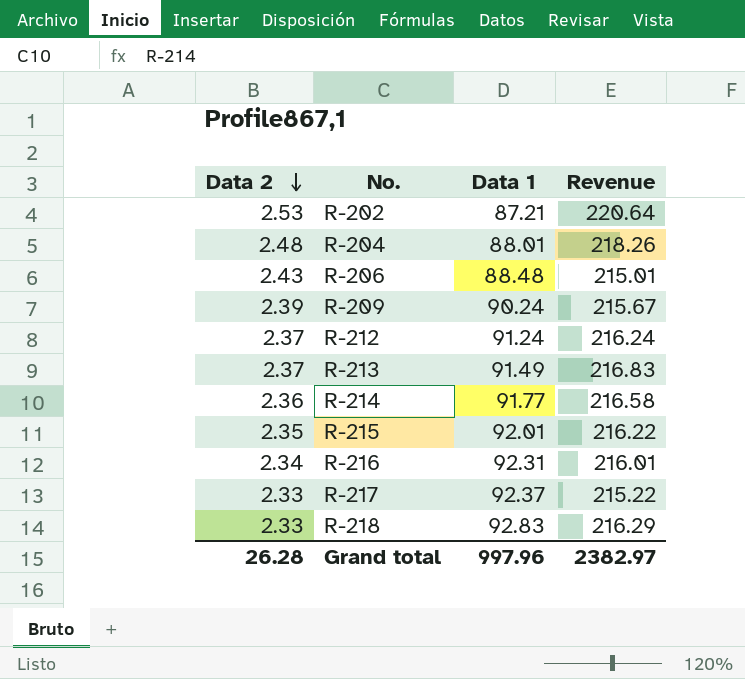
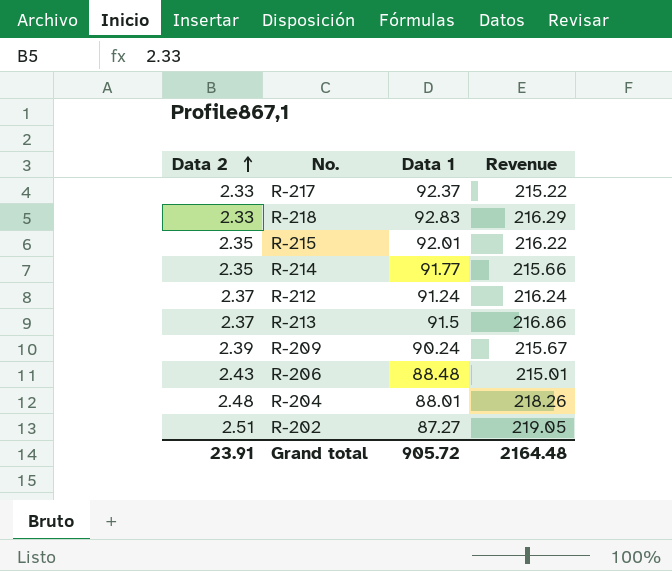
row order: Data 2 descending -> Data 2 ascending
row R-216: 2.34 | 92.31 | 216.01 -> none
R-214 | Data 2: 2.36 -> 2.35
R-214 | Revenue: 216.58 -> 215.66
R-213 | Data 1: 91.49 -> 91.5
R-213 | Revenue: 216.83 -> 216.86
R-202 | Data 2: 2.53 -> 2.51
R-202 | Data 1: 87.21 -> 87.27
R-202 | Revenue: 220.64 -> 219.05
Grand total | Data 2: 26.28 -> 23.91
Grand total | Data 1: 997.96 -> 905.72
Grand total | Revenue: 2382.97 -> 2164.48

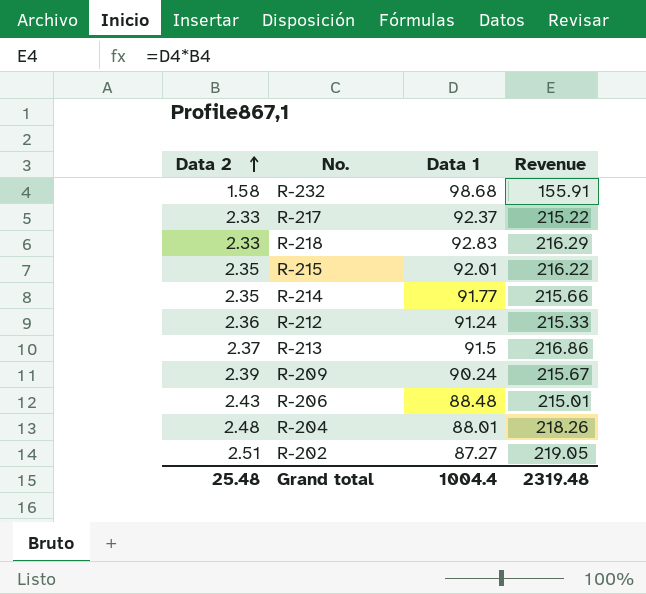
row R-232: none -> 1.58 | 98.68 | 155.91
R-212 | Data 2: 2.37 -> 2.36
R-212 | Revenue: 216.24 -> 215.33
Grand total | Data 2: 23.91 -> 25.48
Grand total | Data 1: 905.72 -> 1004.4
Grand total | Revenue: 2164.48 -> 2319.48

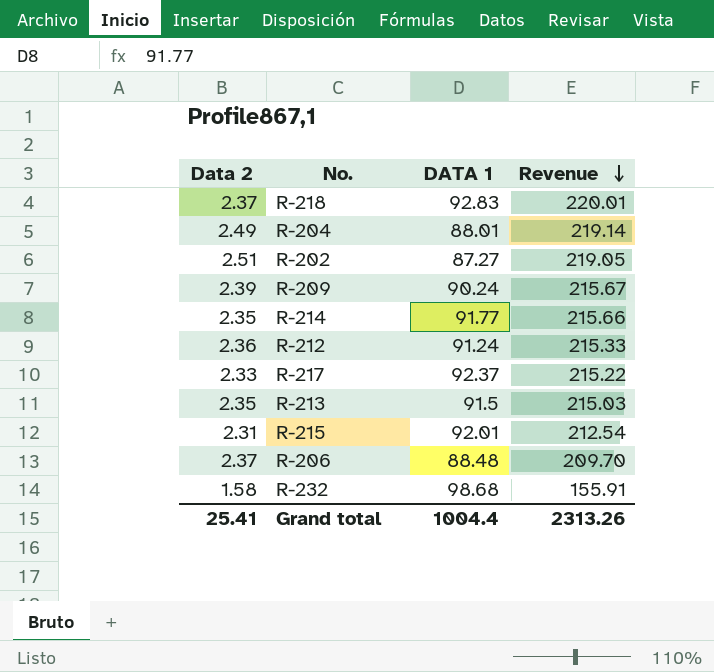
row order: Data 2 ascending -> Revenue descending
column name: Data 1 -> DATA 1
R-218 | Data 2: 2.33 -> 2.37
R-218 | Revenue: 216.29 -> 220.01
R-204 | Data 2: 2.48 -> 2.49
R-204 | Revenue: 218.26 -> 219.14
R-213 | Data 2: 2.37 -> 2.35
R-213 | Revenue: 216.86 -> 215.03
R-215 | Data 2: 2.35 -> 2.31
R-215 | Revenue: 216.22 -> 212.54
R-206 | Data 2: 2.43 -> 2.37
R-206 | Revenue: 215.01 -> 209.70
Grand total | Data 2: 25.48 -> 25.41
Grand total | Revenue: 2319.48 -> 2313.26

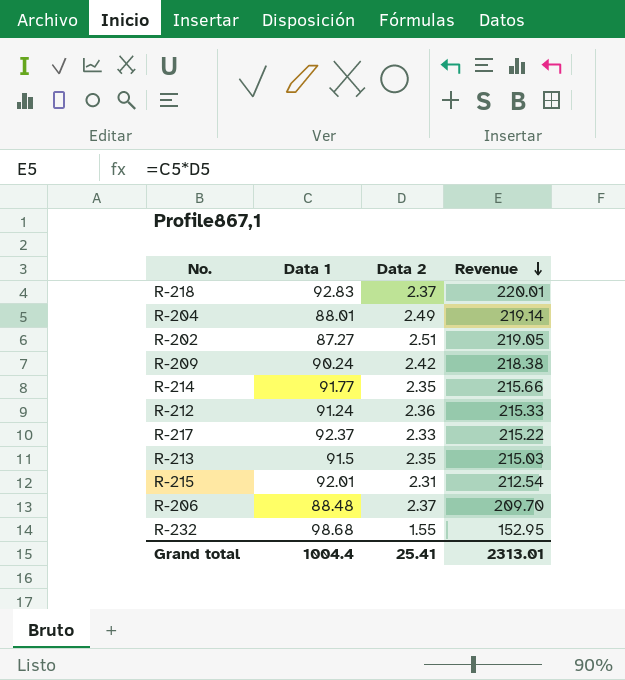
column name: DATA 1 -> Data 1
column Data 2 | position: 1 -> 3
R-209 | Data 2: 2.39 -> 2.42
R-209 | Revenue: 215.67 -> 218.38
R-232 | Data 2: 1.58 -> 1.55
R-232 | Revenue: 155.91 -> 152.95
Grand total | Revenue: 2313.26 -> 2313.01

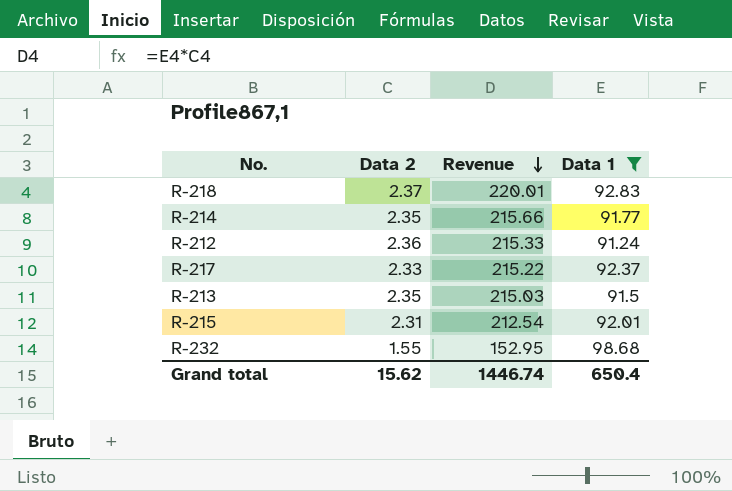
filter: none -> Data 1 >= 91.24
column Data 1 | position: 2 -> 4
Grand total | Data 2: 25.41 -> 15.62
Grand total | Revenue: 2313.01 -> 1446.74
Grand total | Data 1: 1004.4 -> 650.4

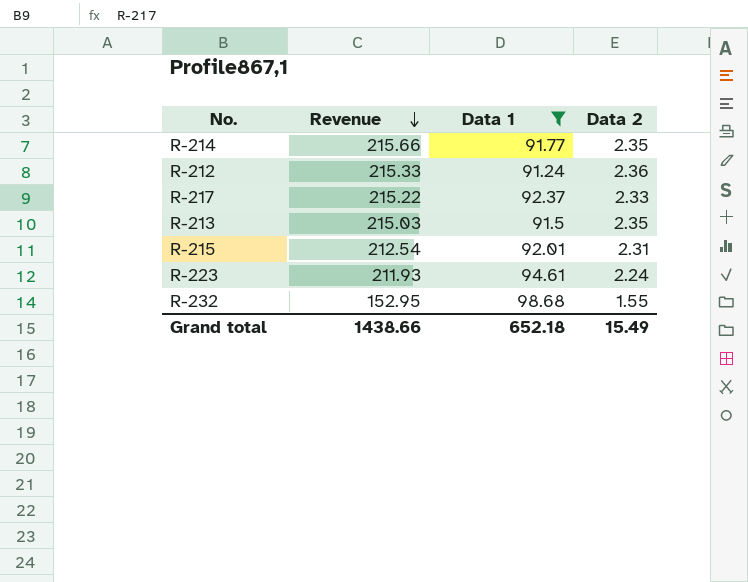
column Data 2 | position: 2 -> 4
row R-218: 2.37 | 220.01 | 92.83 -> none
row R-223: none -> 211.93 | 94.61 | 2.24
Grand total | Revenue: 1446.74 -> 1438.66
Grand total | Data 1: 650.4 -> 652.18
Grand total | Data 2: 15.62 -> 15.49

